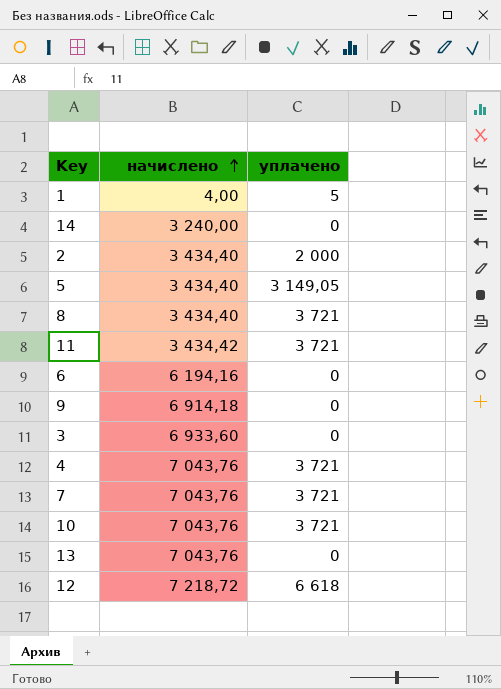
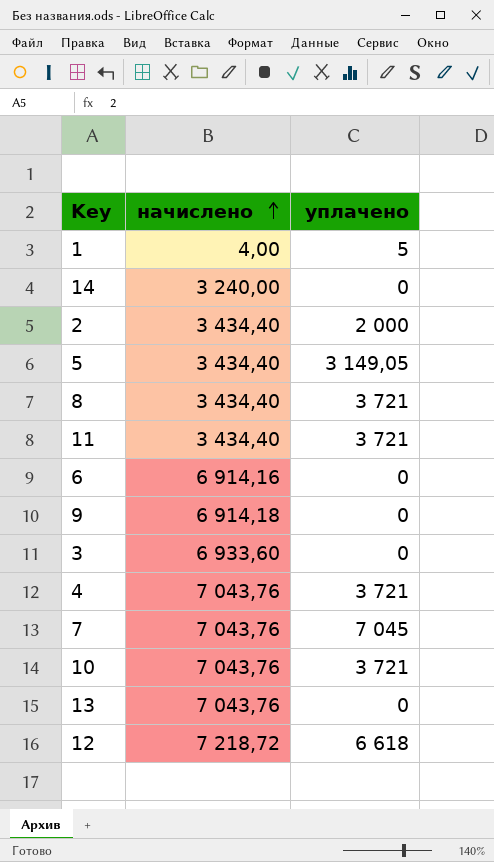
11 | начислено: 3 434,42 -> 3 434,40
6 | начислено: 6 194,16 -> 6 914,16
7 | уплачено: 3 721 -> 7 045

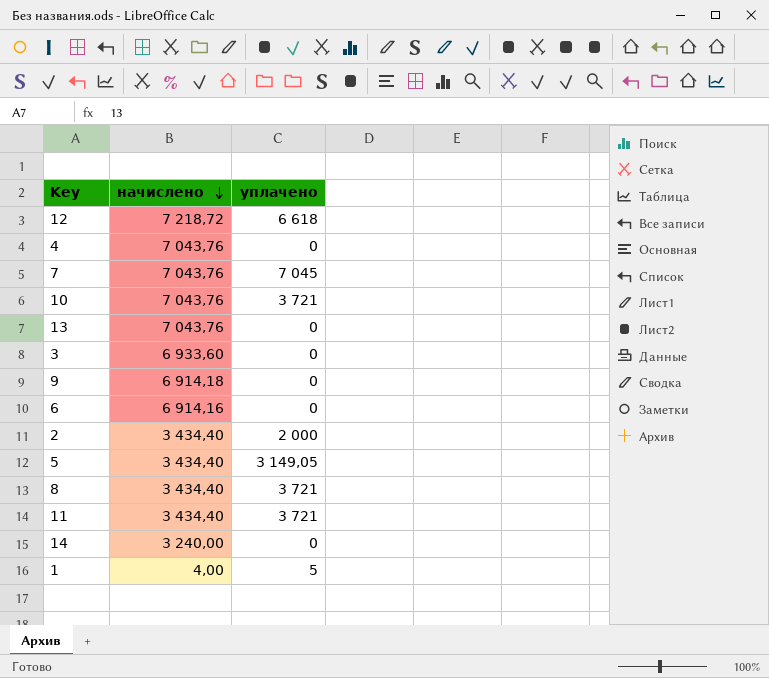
row order: начислено ascending -> начислено descending
4 | уплачено: 3 721 -> 0

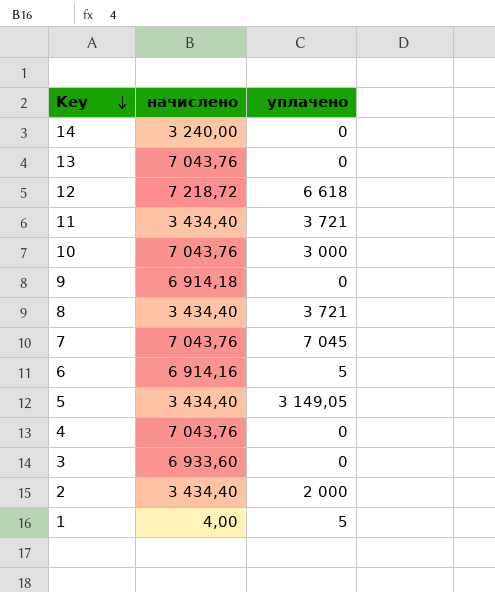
row order: начислено descending -> Key descending
10 | уплачено: 3 721 -> 3 000
6 | уплачено: 0 -> 5

